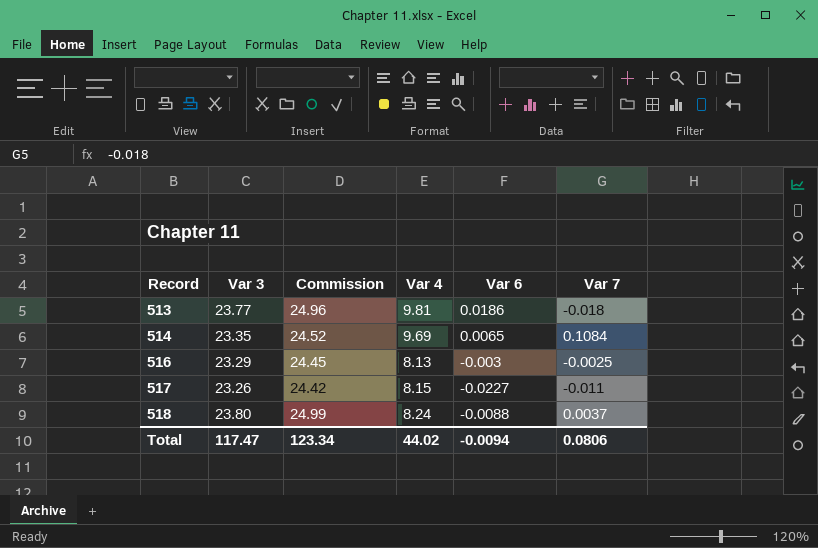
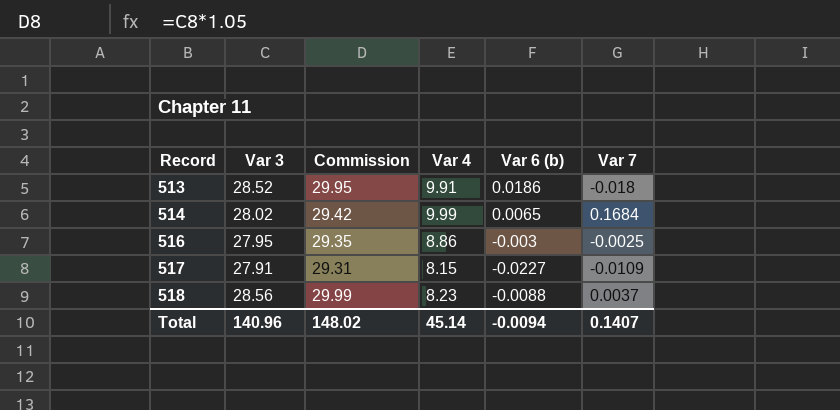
column name: Var 6 -> Var 6 (b)
513 | Var 3: 23.77 -> 28.52
513 | Commission: 24.96 -> 29.95
513 | Var 4: 9.81 -> 9.91
514 | Var 3: 23.35 -> 28.02
514 | Commission: 24.52 -> 29.42
514 | Var 4: 9.69 -> 9.99
514 | Var 7: 0.1084 -> 0.1684
516 | Var 3: 23.29 -> 27.95
516 | Commission: 24.45 -> 29.35
516 | Var 4: 8.13 -> 8.86
517 | Var 3: 23.26 -> 27.91
517 | Commission: 24.42 -> 29.31
517 | Var 7: -0.011 -> -0.0109
518 | Var 3: 23.80 -> 28.56
518 | Commission: 24.99 -> 29.99
518 | Var 4: 8.24 -> 8.23
Total | Var 3: 117.47 -> 140.96
Total | Commission: 123.34 -> 148.02
Total | Var 4: 44.02 -> 45.14
Total | Var 7: 0.0806 -> 0.1407

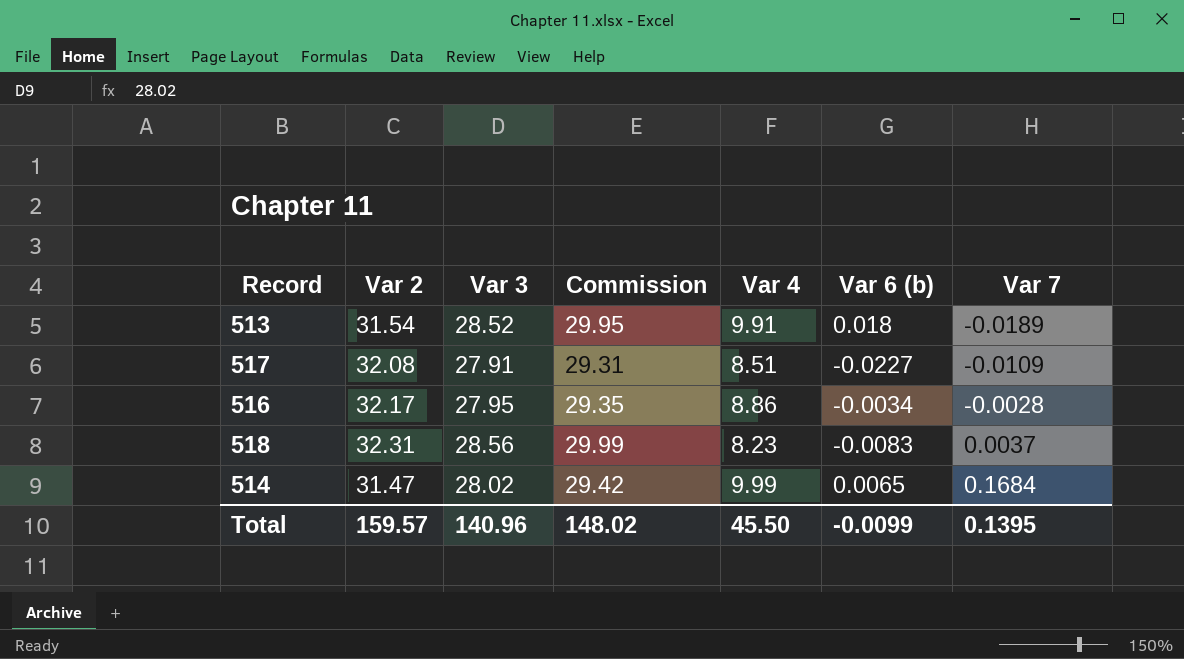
row order: Record ascending -> Var 7 ascending
column Var 2 | position: none -> 2
513 | Var 6 (b): 0.0186 -> 0.018
513 | Var 7: -0.018 -> -0.0189
517 | Var 4: 8.15 -> 8.51
516 | Var 6 (b): -0.003 -> -0.0034
516 | Var 7: -0.0025 -> -0.0028
518 | Var 6 (b): -0.0088 -> -0.0083
Total | Var 4: 45.14 -> 45.50
Total | Var 6 (b): -0.0094 -> -0.0099
Total | Var 7: 0.1407 -> 0.1395

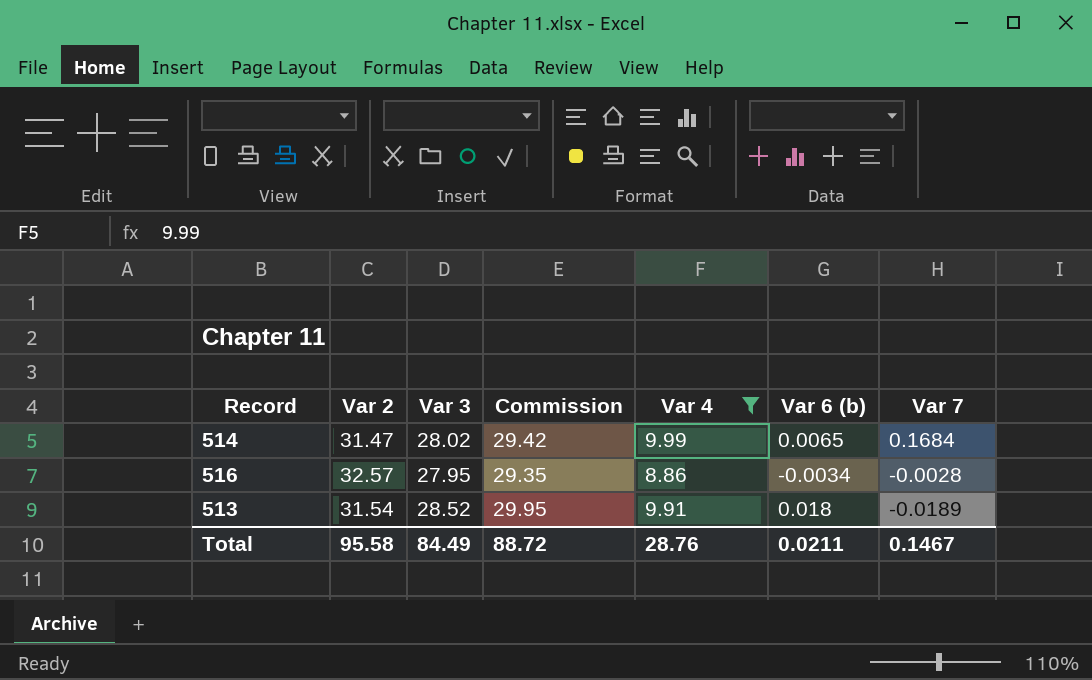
filter: none -> Var 4 >= 8.86
row order: Var 7 ascending -> Var 7 descending
516 | Var 2: 32.17 -> 32.57
Total | Var 2: 159.57 -> 95.58
Total | Var 3: 140.96 -> 84.49
Total | Commission: 148.02 -> 88.72
Total | Var 4: 45.50 -> 28.76
Total | Var 6 (b): -0.0099 -> 0.0211
Total | Var 7: 0.1395 -> 0.1467

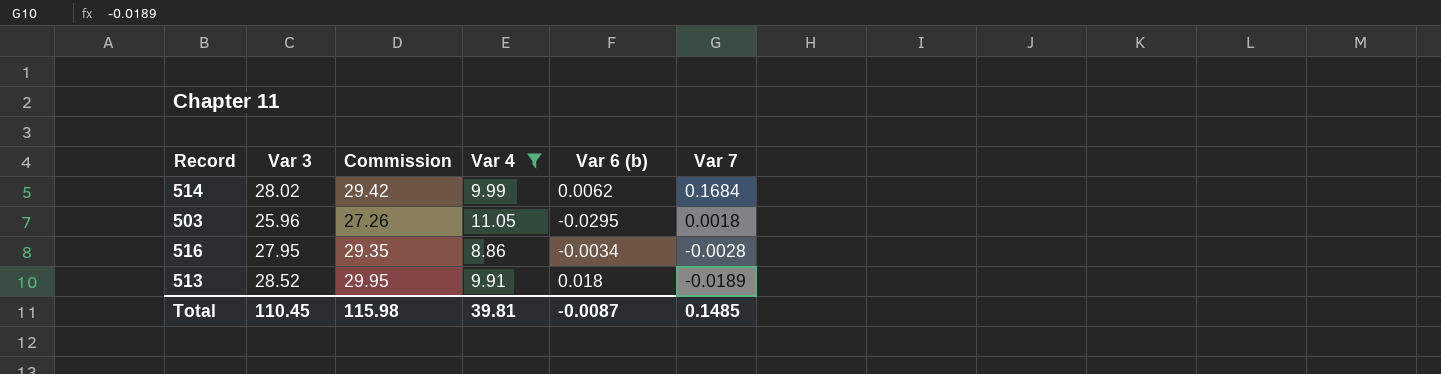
column Var 2 | position: 2 -> none
514 | Var 6 (b): 0.0065 -> 0.0062
row 503: none -> 25.96 | 27.26 | 11.05 | -0.0295 | 0.0018
Total | Var 3: 84.49 -> 110.45
Total | Commission: 88.72 -> 115.98
Total | Var 4: 28.76 -> 39.81
Total | Var 6 (b): 0.0211 -> -0.0087
Total | Var 7: 0.1467 -> 0.1485

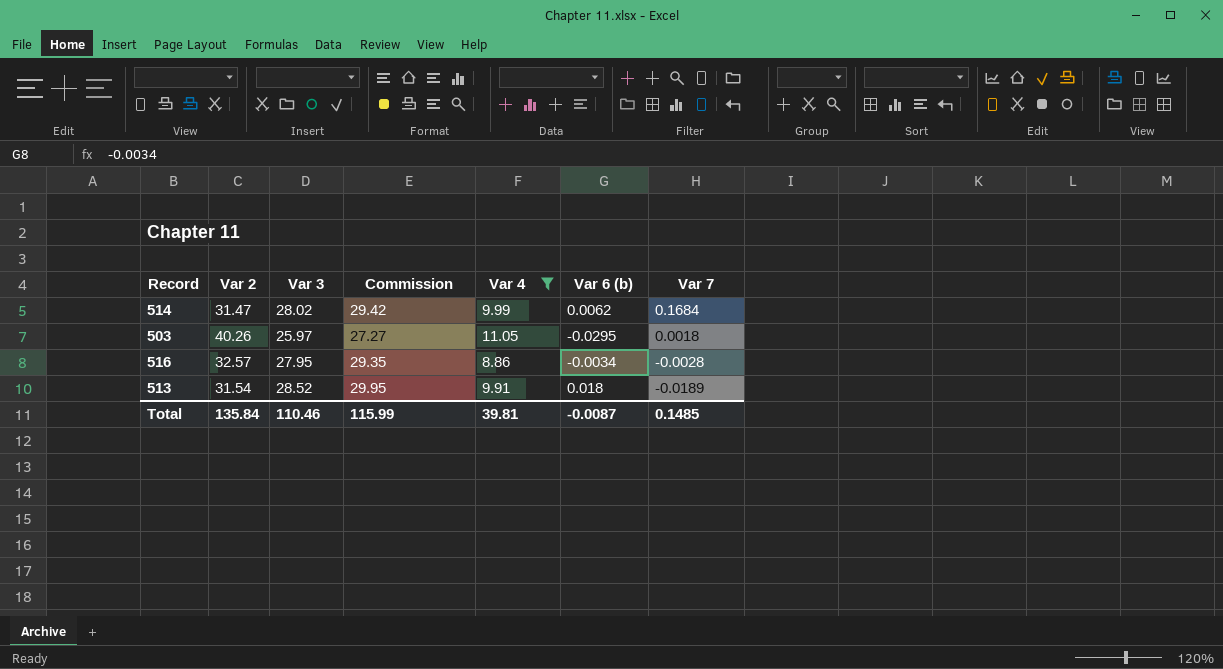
column Var 2 | position: none -> 2
503 | Var 3: 25.96 -> 25.97
503 | Commission: 27.26 -> 27.27
Total | Var 3: 110.45 -> 110.46
Total | Commission: 115.98 -> 115.99

